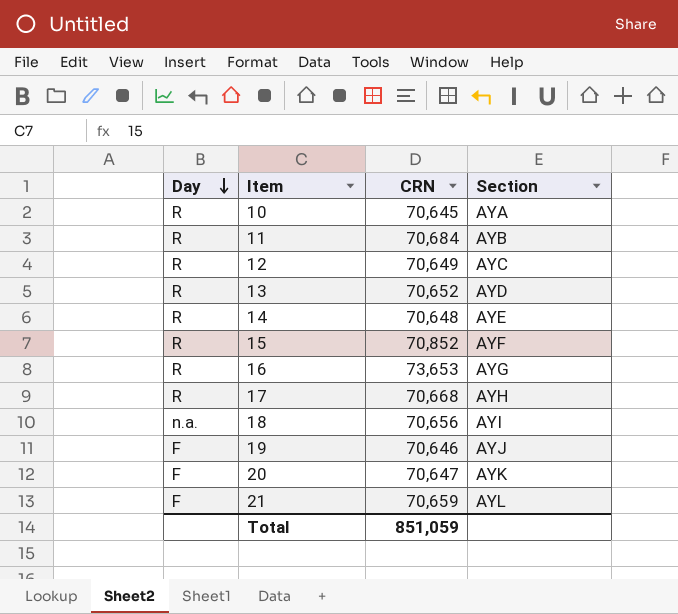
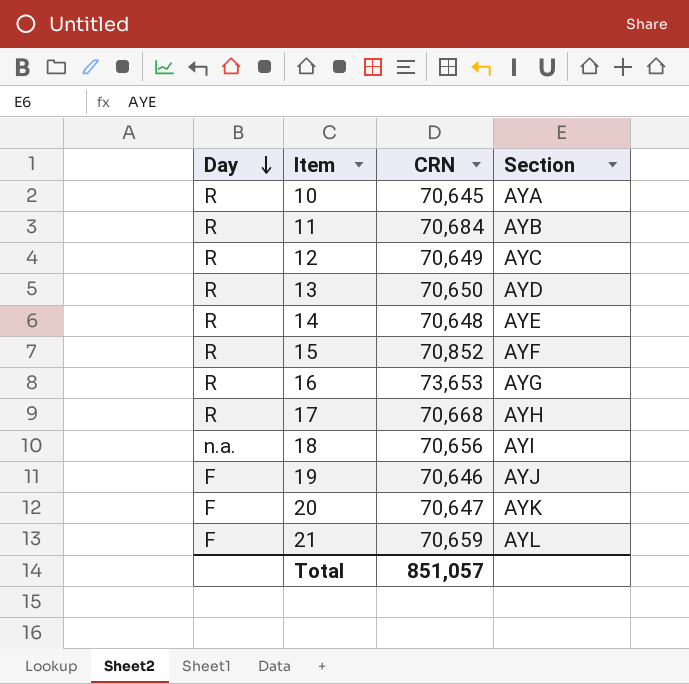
13 | CRN: 70,652 -> 70,650
Total | CRN: 851,059 -> 851,057

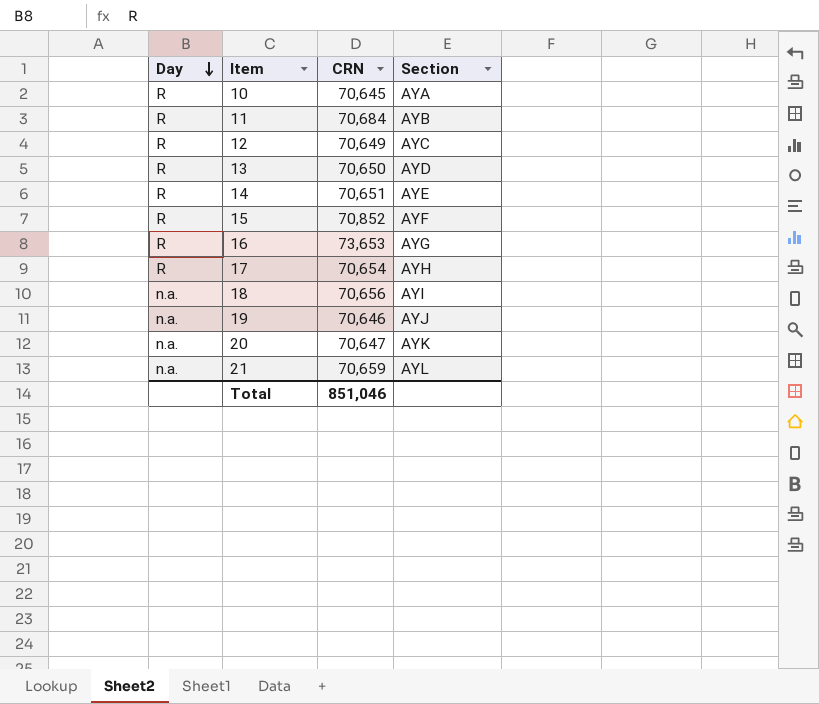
14 | CRN: 70,648 -> 70,651
17 | CRN: 70,668 -> 70,654
19 | Day: F -> n.a.
20 | Day: F -> n.a.
21 | Day: F -> n.a.
Total | CRN: 851,057 -> 851,046

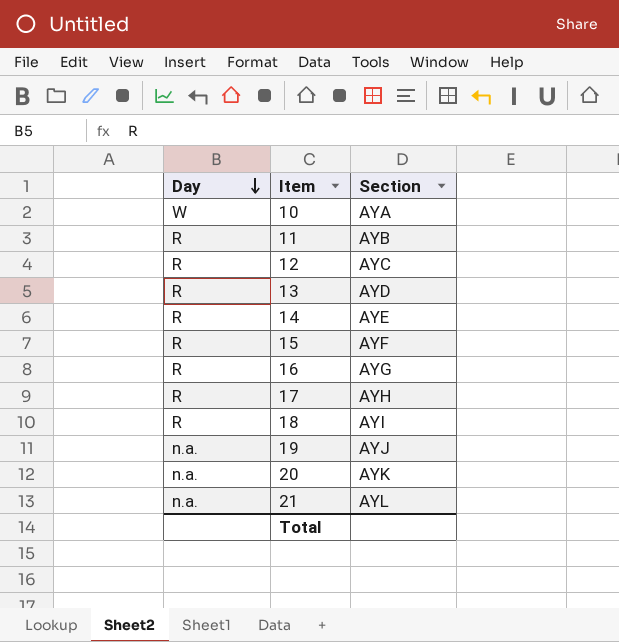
column CRN | position: 3 -> none
10 | Day: R -> W
18 | Day: n.a. -> R

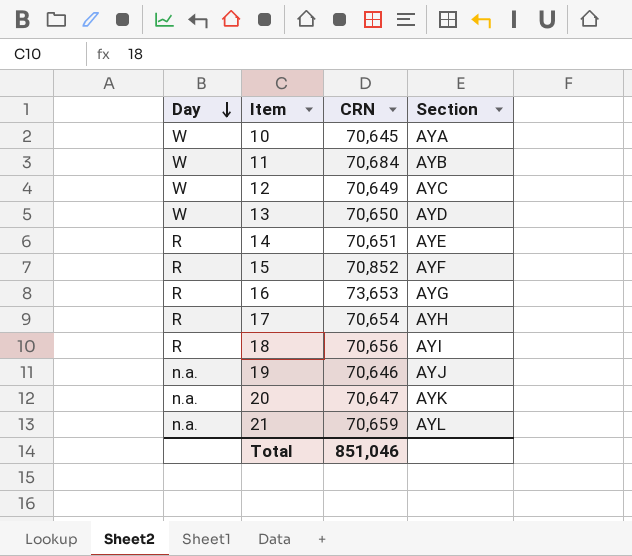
column CRN | position: none -> 3
11 | Day: R -> W
12 | Day: R -> W
13 | Day: R -> W

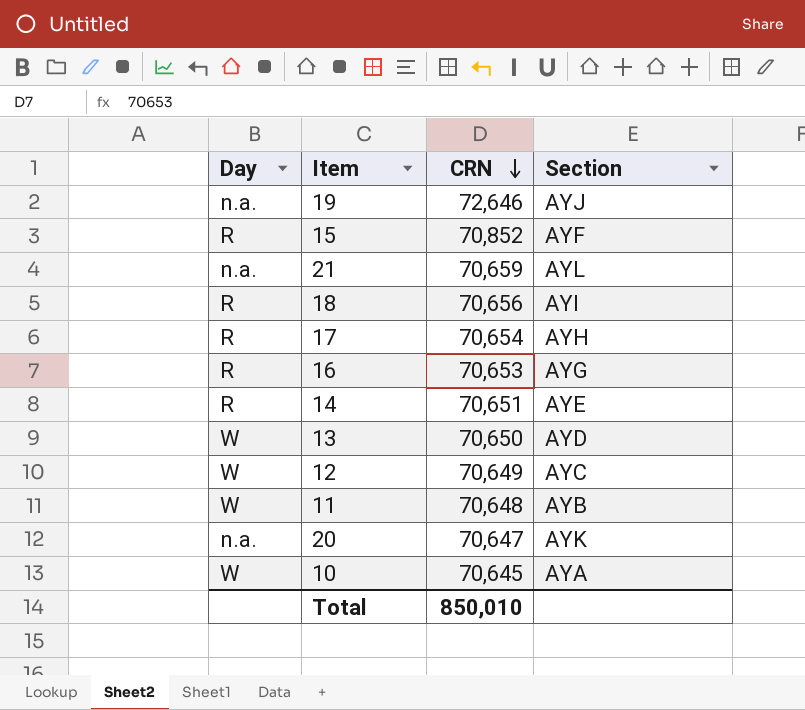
row order: Day descending -> CRN descending
19 | CRN: 70,646 -> 72,646
16 | CRN: 73,653 -> 70,653
11 | CRN: 70,684 -> 70,648
Total | CRN: 851,046 -> 850,010

